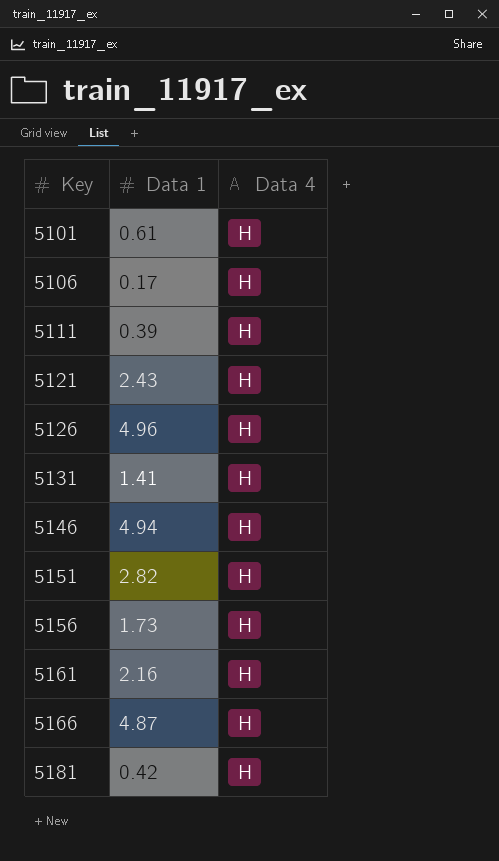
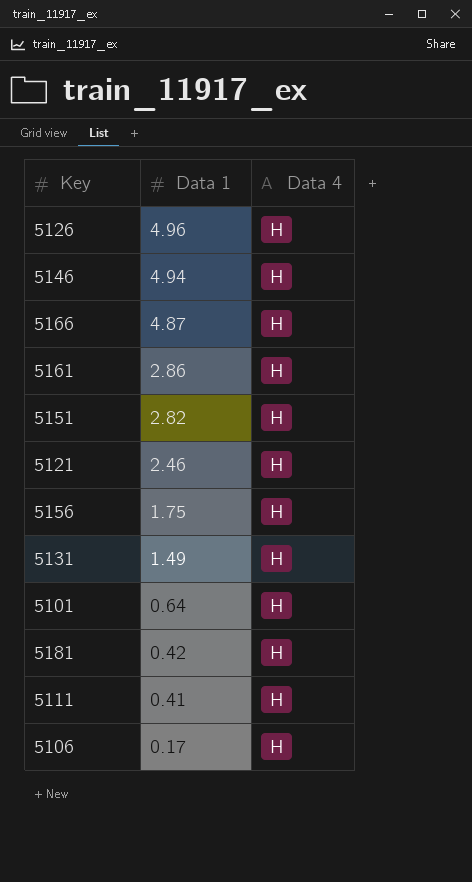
row order: Key ascending -> Data 1 descending
5161 | Data 1: 2.16 -> 2.86
5121 | Data 1: 2.43 -> 2.46
5156 | Data 1: 1.73 -> 1.75
5131 | Data 1: 1.41 -> 1.49
5101 | Data 1: 0.61 -> 0.64
5111 | Data 1: 0.39 -> 0.41

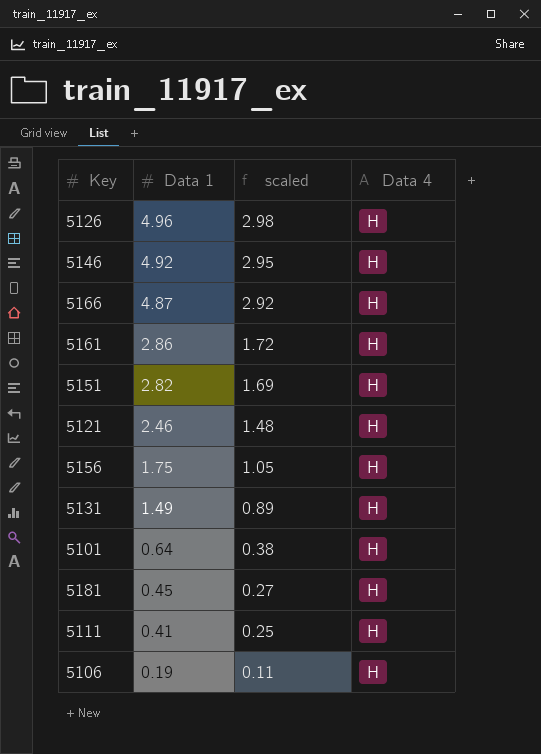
column scaled | formula: none -> [Data 1] * 0.6
5146 | Data 1: 4.94 -> 4.92
5181 | Data 1: 0.42 -> 0.45
5106 | Data 1: 0.17 -> 0.19

